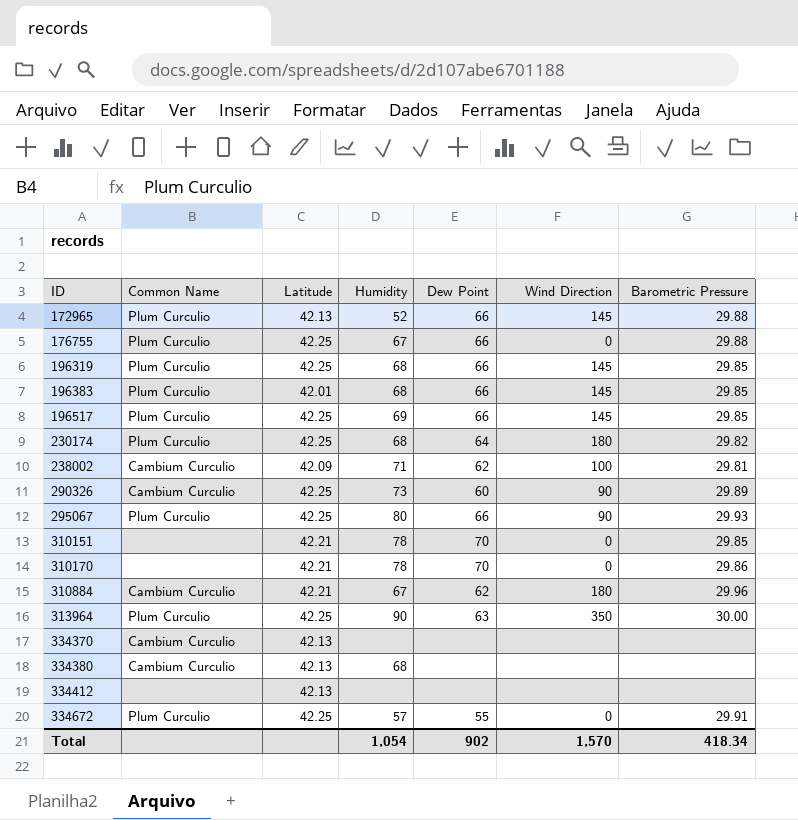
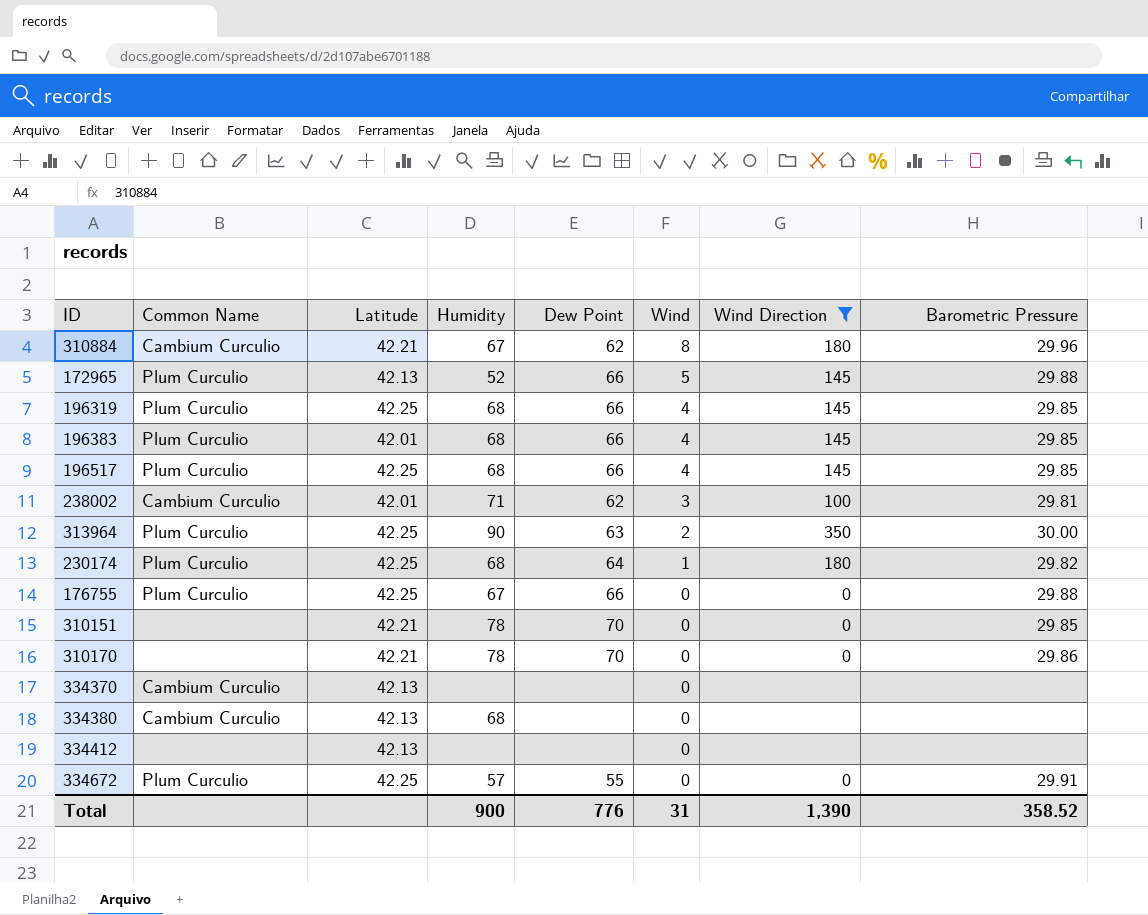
filter: none -> Wind Direction != 90
row order: ID ascending -> Wind descending
column Wind | position: none -> 6
196517 | Humidity: 69 -> 68
238002 | Latitude: 42.09 -> 42.01
Total | Humidity: 1,054 -> 900
Total | Dew Point: 902 -> 776
Total | Wind Direction: 1,570 -> 1,390
Total | Barometric Pressure: 418.34 -> 358.52

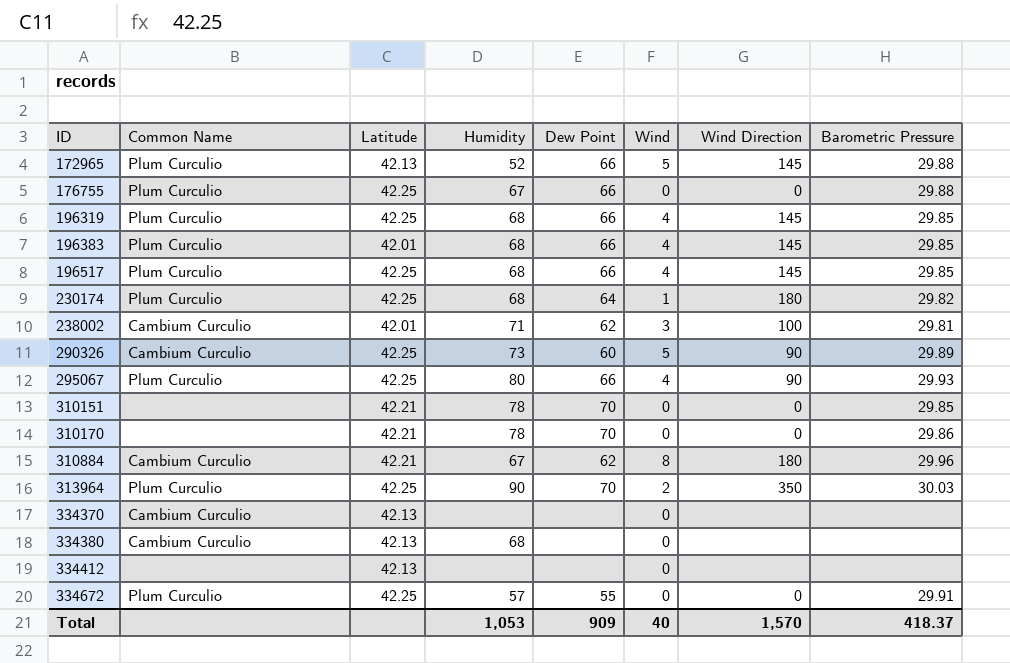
filter: Wind Direction != 90 -> none
row order: Wind descending -> ID ascending
313964 | Dew Point: 63 -> 70
313964 | Barometric Pressure: 30.00 -> 30.03
Total | Humidity: 900 -> 1,053
Total | Dew Point: 776 -> 909
Total | Wind: 31 -> 40
Total | Wind Direction: 1,390 -> 1,570
Total | Barometric Pressure: 358.52 -> 418.37

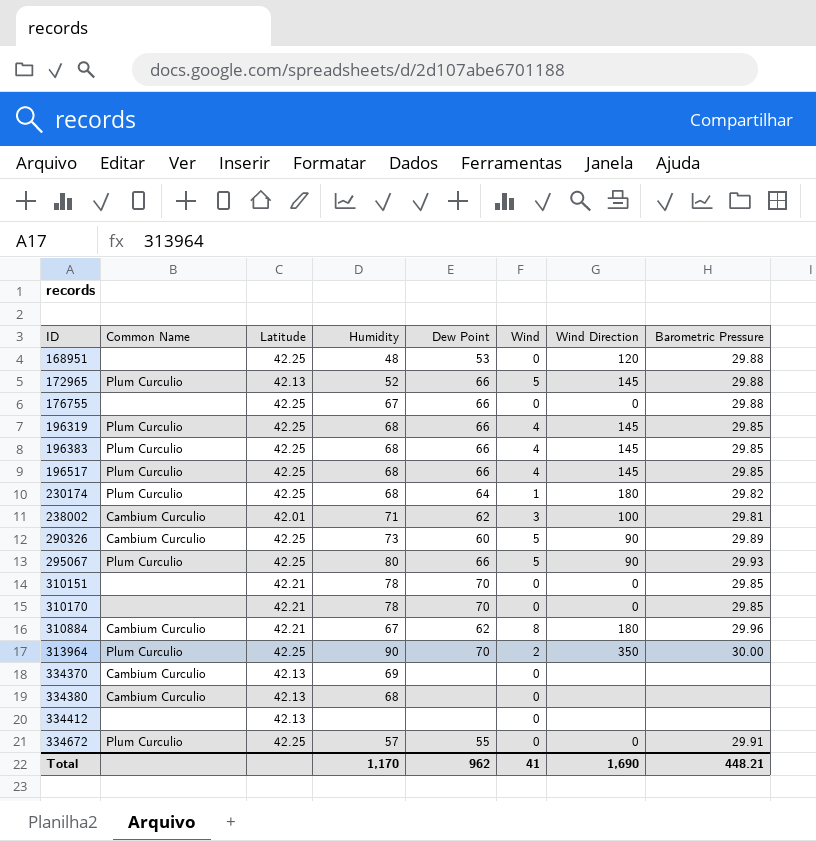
row 168951: none -> none | 42.25 | 48 | 53 | 0 | 120 | 29.88
176755 | Common Name: Plum Curculio -> none
196383 | Latitude: 42.01 -> 42.25
295067 | Wind: 4 -> 5
310170 | Barometric Pressure: 29.86 -> 29.85
313964 | Barometric Pressure: 30.03 -> 30.00
334370 | Humidity: none -> 69
Total | Humidity: 1,053 -> 1,170
Total | Dew Point: 909 -> 962
Total | Wind: 40 -> 41
Total | Wind Direction: 1,570 -> 1,690
Total | Barometric Pressure: 418.37 -> 448.21

